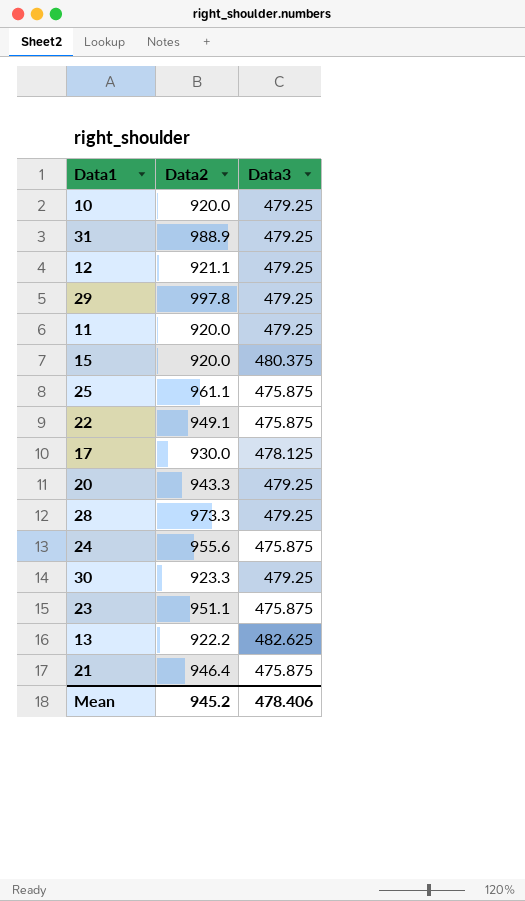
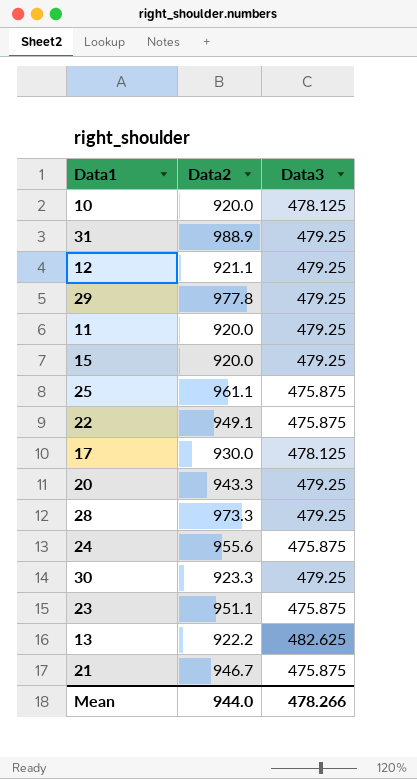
10 | Data3: 479.25 -> 478.125
29 | Data2: 997.8 -> 977.8
15 | Data3: 480.375 -> 479.25
21 | Data2: 946.4 -> 946.7
Mean | Data2: 945.2 -> 944.0
Mean | Data3: 478.406 -> 478.266

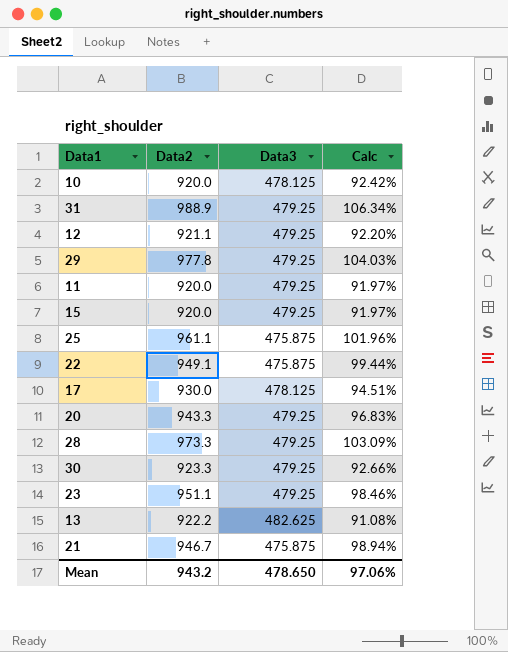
column Calc | formula: none -> ([Data2] - [Data3]) / [Data3]
row 24: 955.6 | 475.875 -> none
23 | Data3: 475.875 -> 479.25
Mean | Data2: 944.0 -> 943.2
Mean | Data3: 478.266 -> 478.650

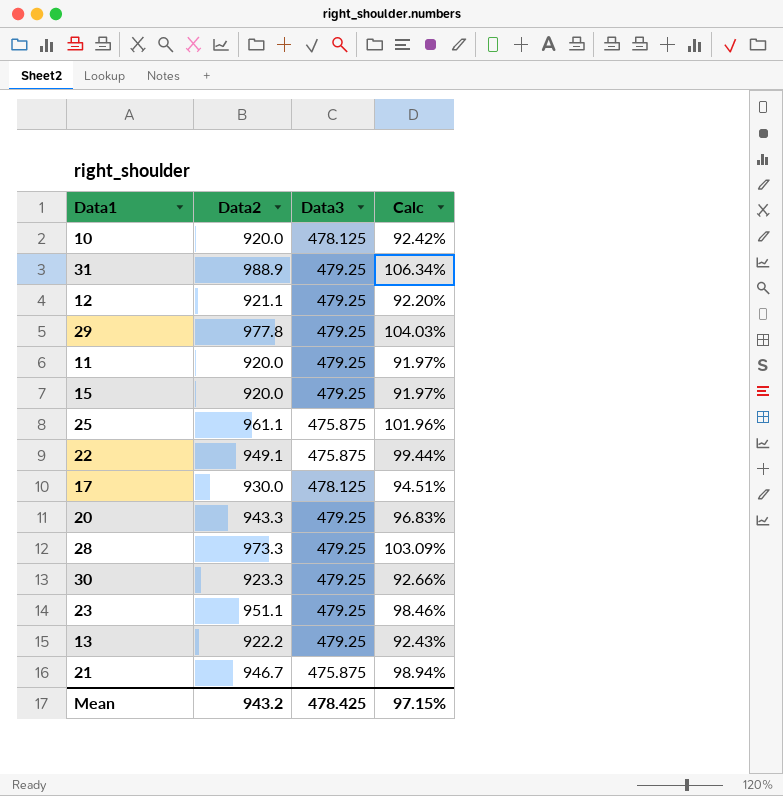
13 | Data3: 482.625 -> 479.25
13 | Calc: 91.08% -> 92.43%
Mean | Data3: 478.650 -> 478.425
Mean | Calc: 97.06% -> 97.15%

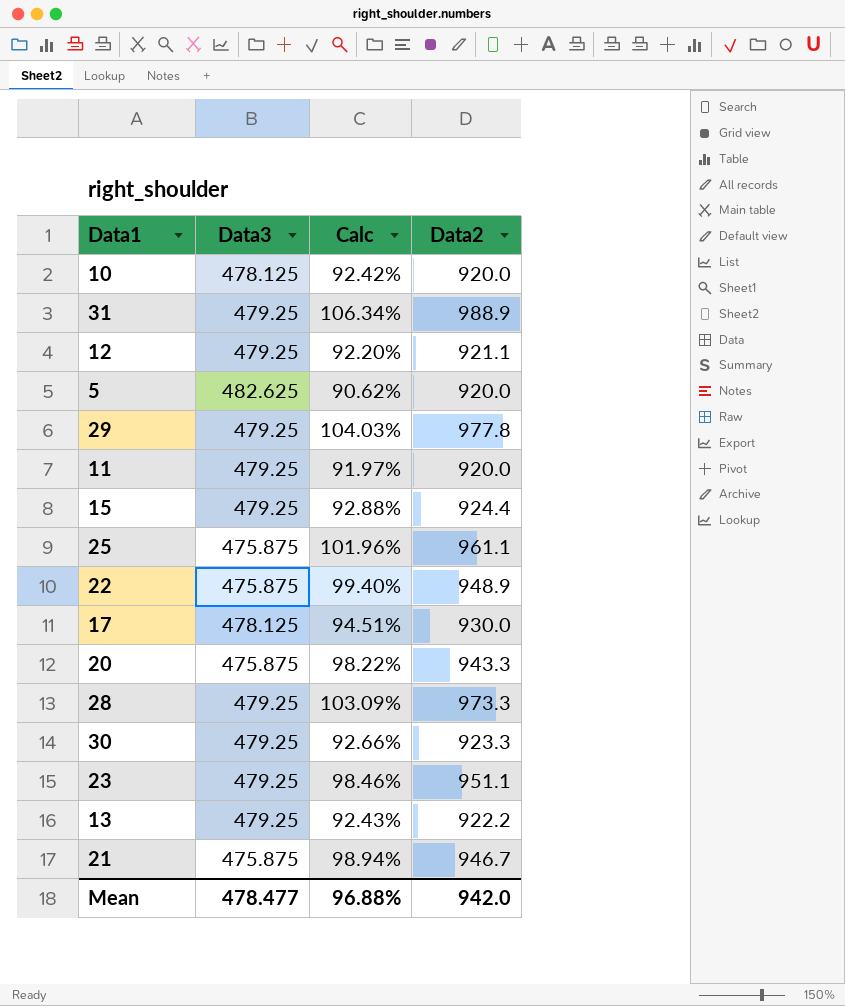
column Data2 | position: 2 -> 4
row 5: none -> 482.625 | 90.62% | 920.0
15 | Calc: 91.97% -> 92.88%
15 | Data2: 920.0 -> 924.4
22 | Calc: 99.44% -> 99.40%
22 | Data2: 949.1 -> 948.9
20 | Data3: 479.25 -> 475.875
20 | Calc: 96.83% -> 98.22%
Mean | Data3: 478.425 -> 478.477
Mean | Calc: 97.15% -> 96.88%
Mean | Data2: 943.2 -> 942.0

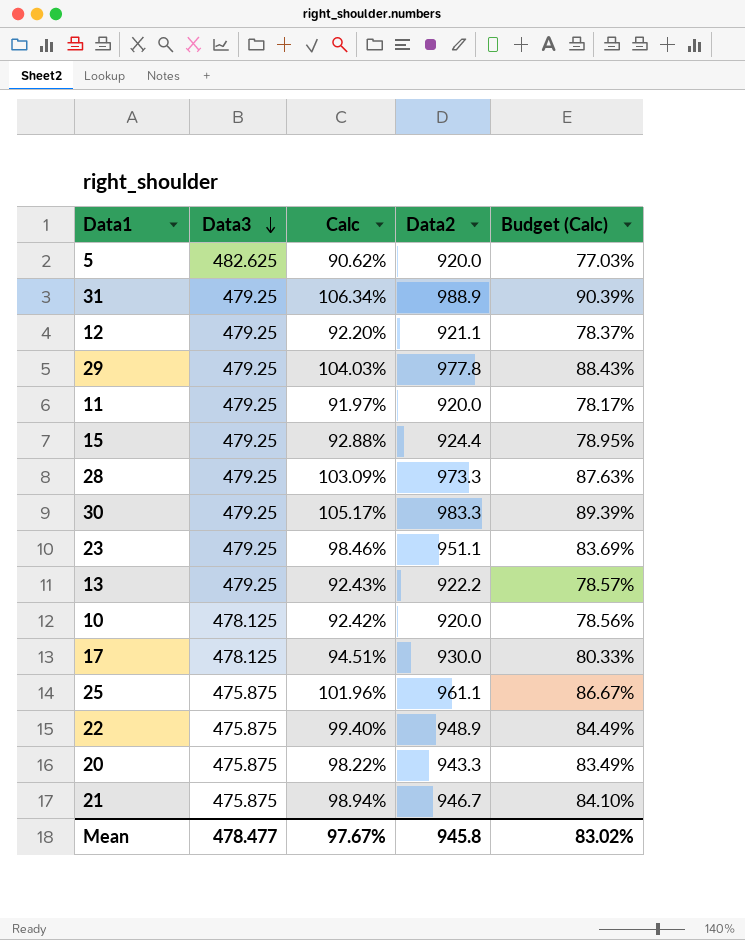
row order: none -> Data3 descending
column Budget (Calc) | formula: none -> [Calc] * 0.85
30 | Calc: 92.66% -> 105.17%
30 | Data2: 923.3 -> 983.3
Mean | Calc: 96.88% -> 97.67%
Mean | Data2: 942.0 -> 945.8

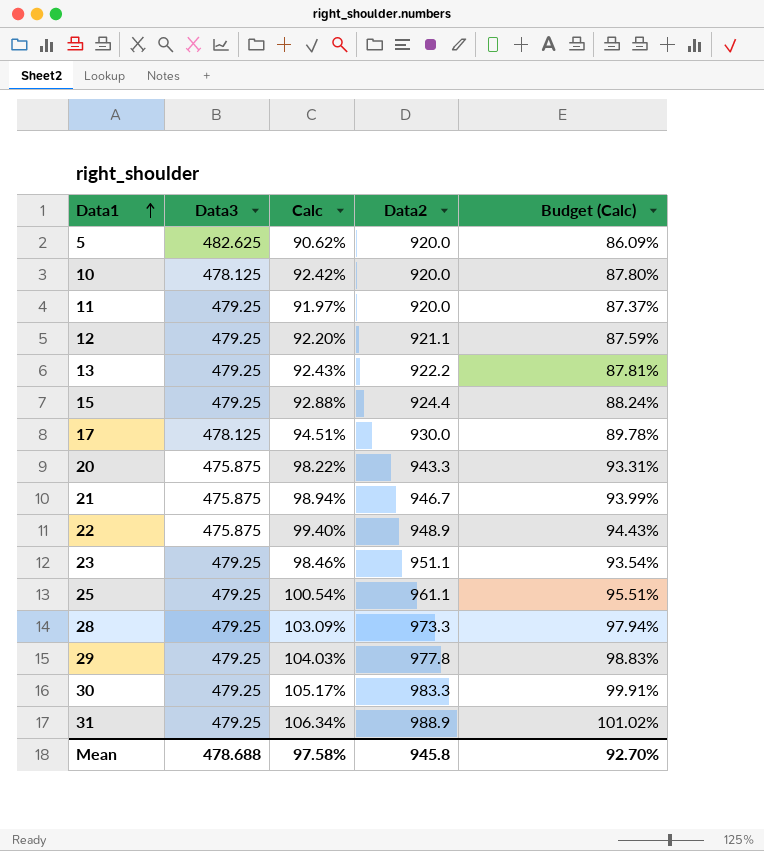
row order: Data3 descending -> Data1 ascending
column Budget (Calc) | formula: [Calc] * 0.85 -> [Calc] * 0.95
25 | Data3: 475.875 -> 479.25
25 | Calc: 101.96% -> 100.54%
Mean | Data3: 478.477 -> 478.688
Mean | Calc: 97.67% -> 97.58%
Mean | Budget (Calc): 83.02% -> 92.70%

